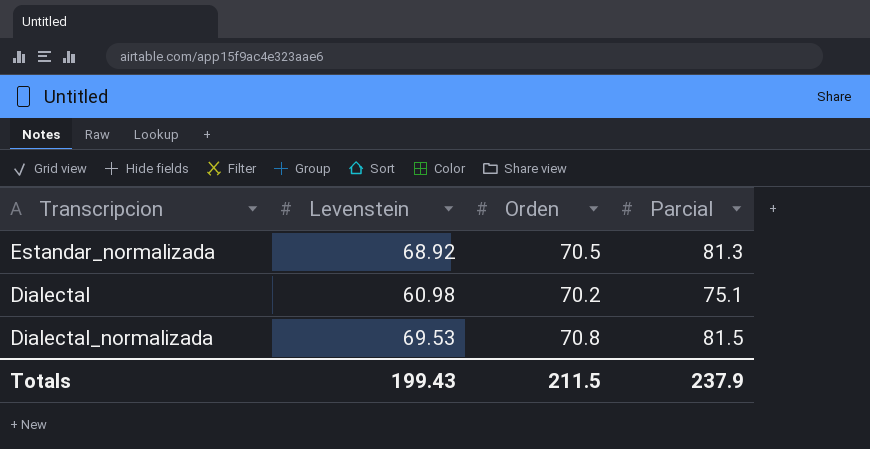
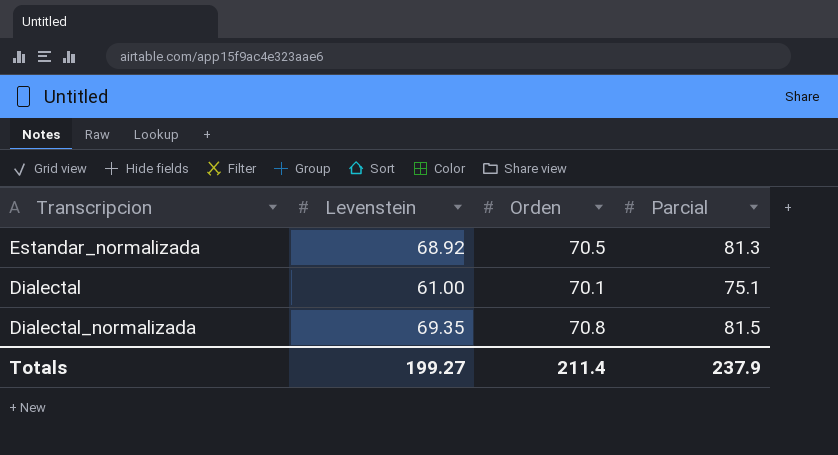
Dialectal | Levenstein: 60.98 -> 61.00
Dialectal | Orden: 70.2 -> 70.1
Dialectal_normalizada | Levenstein: 69.53 -> 69.35
Totals | Levenstein: 199.43 -> 199.27
Totals | Orden: 211.5 -> 211.4

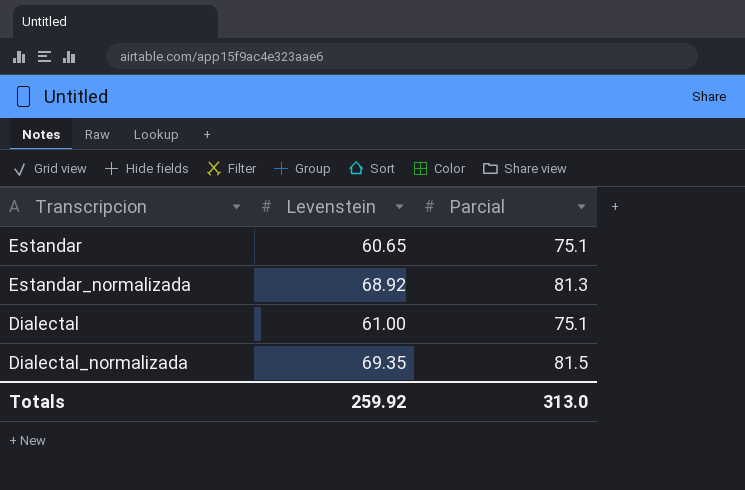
column Orden | position: 3 -> none
row Estandar: none -> 60.65 | 75.1
Totals | Levenstein: 199.27 -> 259.92
Totals | Parcial: 237.9 -> 313.0

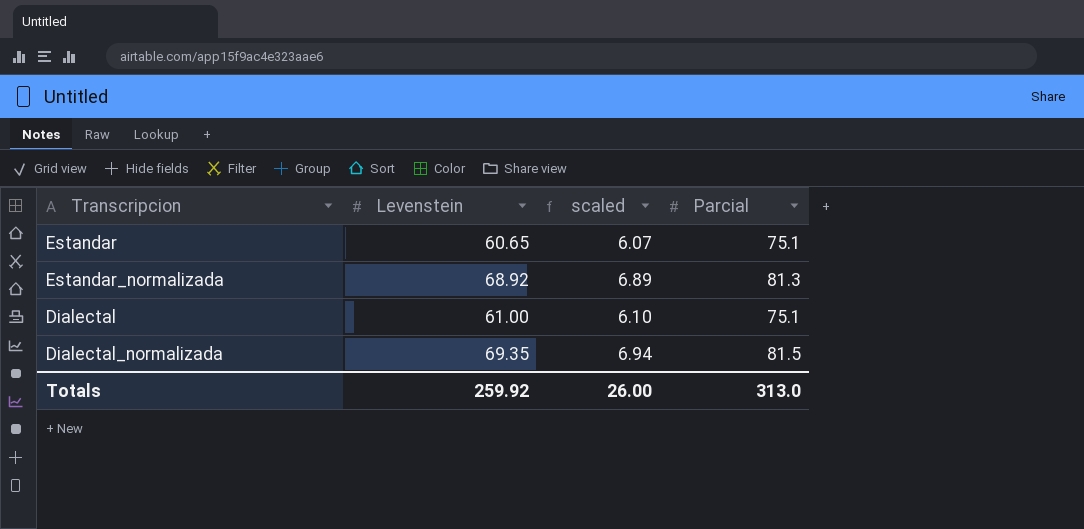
column scaled | formula: none -> [Levenstein] * 0.1

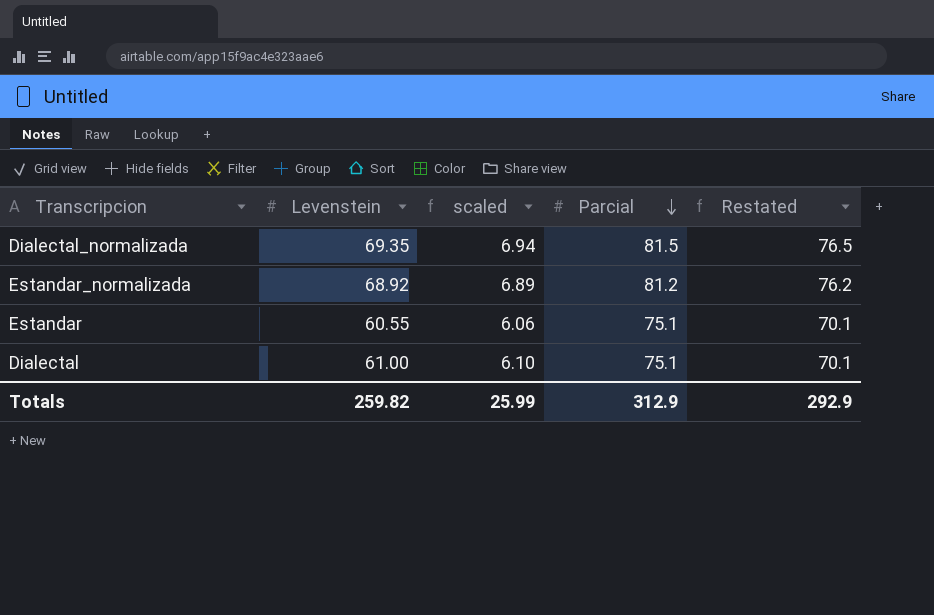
row order: none -> Parcial descending
column Restated | formula: none -> [Parcial] - 5
Estandar_normalizada | Parcial: 81.3 -> 81.2
Estandar | Levenstein: 60.65 -> 60.55
Estandar | scaled: 6.07 -> 6.06
Totals | Levenstein: 259.92 -> 259.82
Totals | scaled: 26.00 -> 25.99
Totals | Parcial: 313.0 -> 312.9

